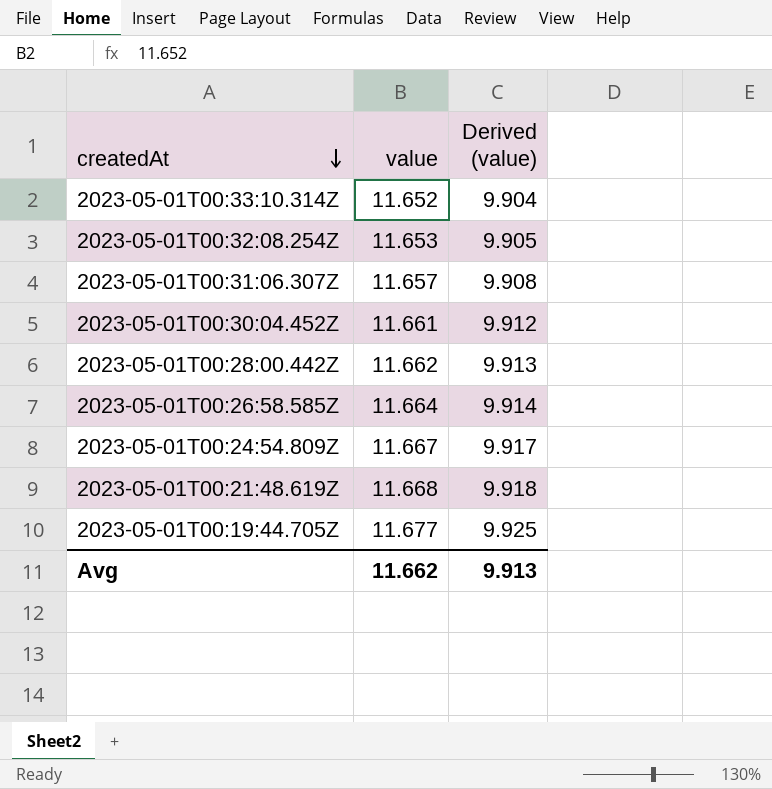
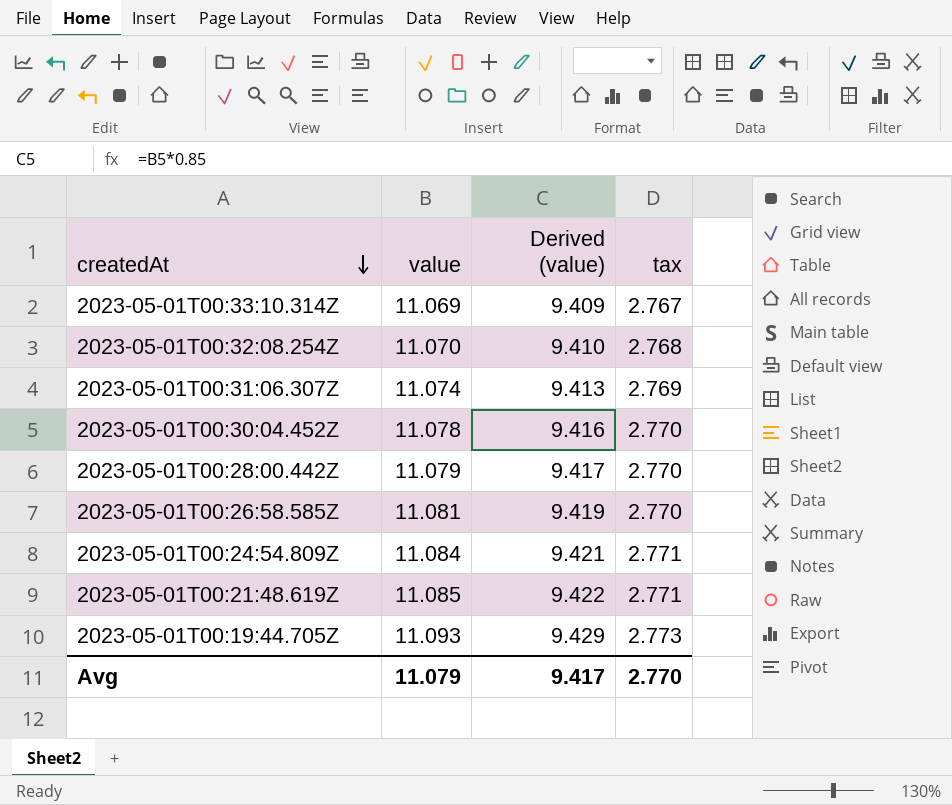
column tax | formula: none -> [value] * 0.25
2023-05-01T00:33:10.314Z | value: 11.652 -> 11.069
2023-05-01T00:33:10.314Z | Derived (value): 9.904 -> 9.409
2023-05-01T00:32:08.254Z | value: 11.653 -> 11.070
2023-05-01T00:32:08.254Z | Derived (value): 9.905 -> 9.410
2023-05-01T00:31:06.307Z | value: 11.657 -> 11.074
2023-05-01T00:31:06.307Z | Derived (value): 9.908 -> 9.413
2023-05-01T00:30:04.452Z | value: 11.661 -> 11.078
2023-05-01T00:30:04.452Z | Derived (value): 9.912 -> 9.416
2023-05-01T00:28:00.442Z | value: 11.662 -> 11.079
2023-05-01T00:28:00.442Z | Derived (value): 9.913 -> 9.417
2023-05-01T00:26:58.585Z | value: 11.664 -> 11.081
2023-05-01T00:26:58.585Z | Derived (value): 9.914 -> 9.419
2023-05-01T00:24:54.809Z | value: 11.667 -> 11.084
2023-05-01T00:24:54.809Z | Derived (value): 9.917 -> 9.421
2023-05-01T00:21:48.619Z | value: 11.668 -> 11.085
2023-05-01T00:21:48.619Z | Derived (value): 9.918 -> 9.422
2023-05-01T00:19:44.705Z | value: 11.677 -> 11.093
2023-05-01T00:19:44.705Z | Derived (value): 9.925 -> 9.429
Avg | value: 11.662 -> 11.079
Avg | Derived (value): 9.913 -> 9.417

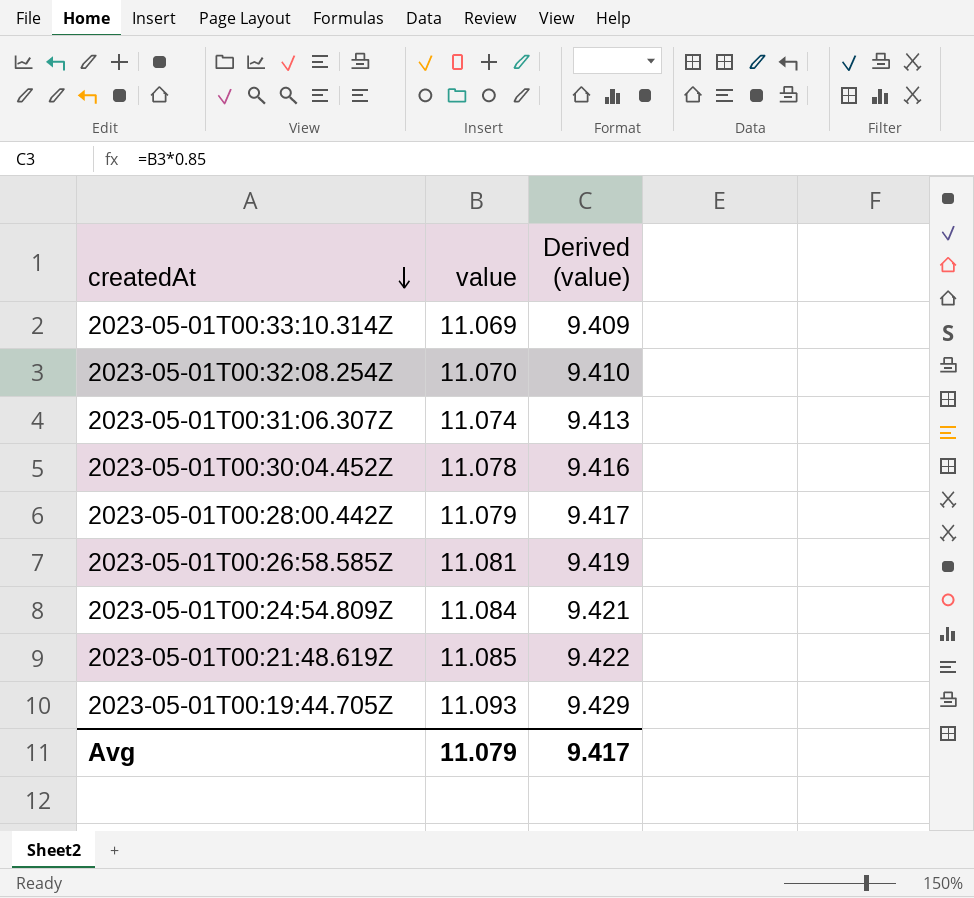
column tax | formula: [value] * 0.25 -> none

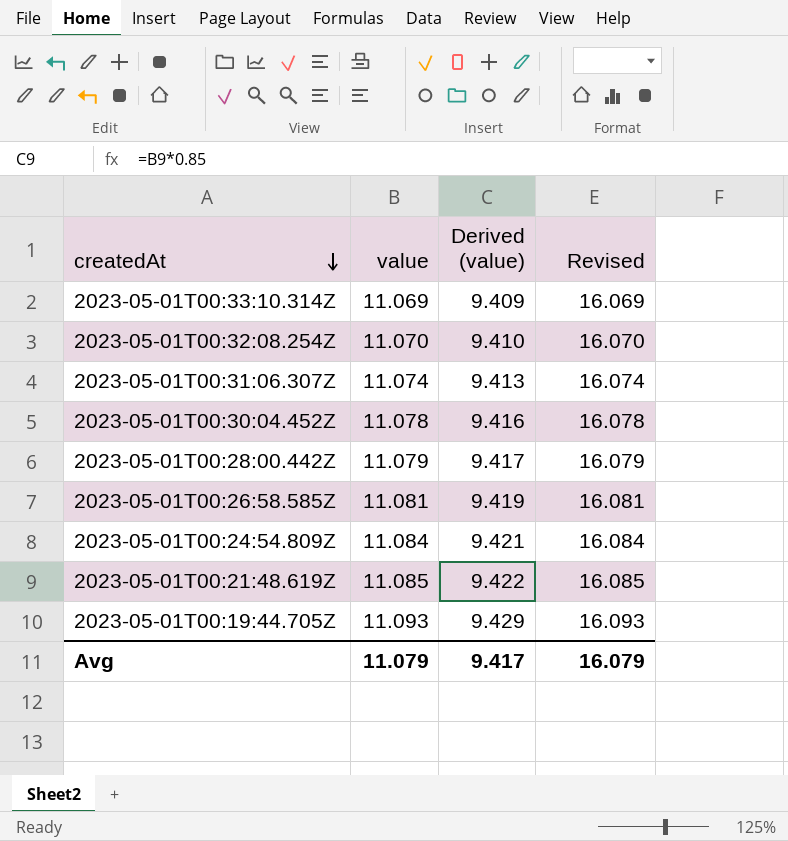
column Revised | formula: none -> [value] + 5

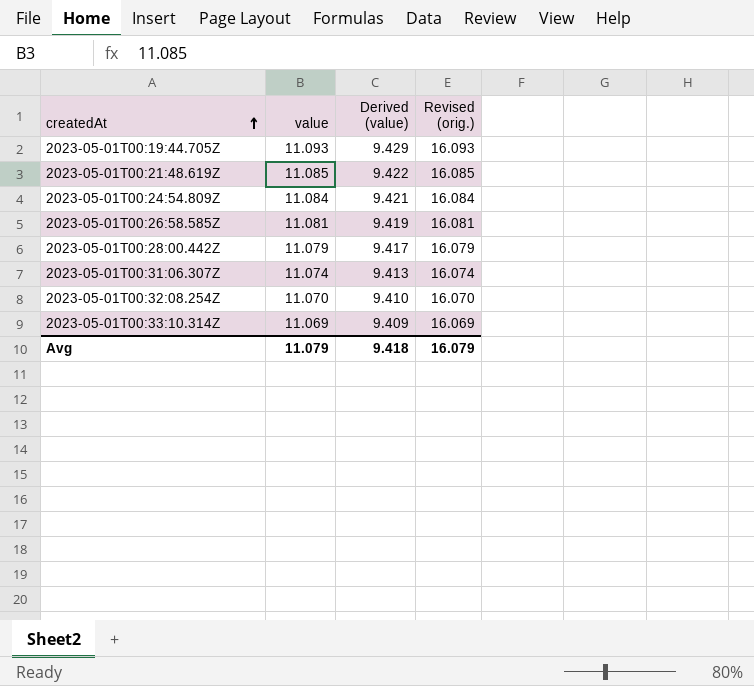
row order: createdAt descending -> createdAt ascending
column name: Revised -> Revised (orig.)
row 2023-05-01T00:30:04.452Z: 11.078 | 9.416 | 16.078 -> none
Avg | Derived (value): 9.417 -> 9.418

